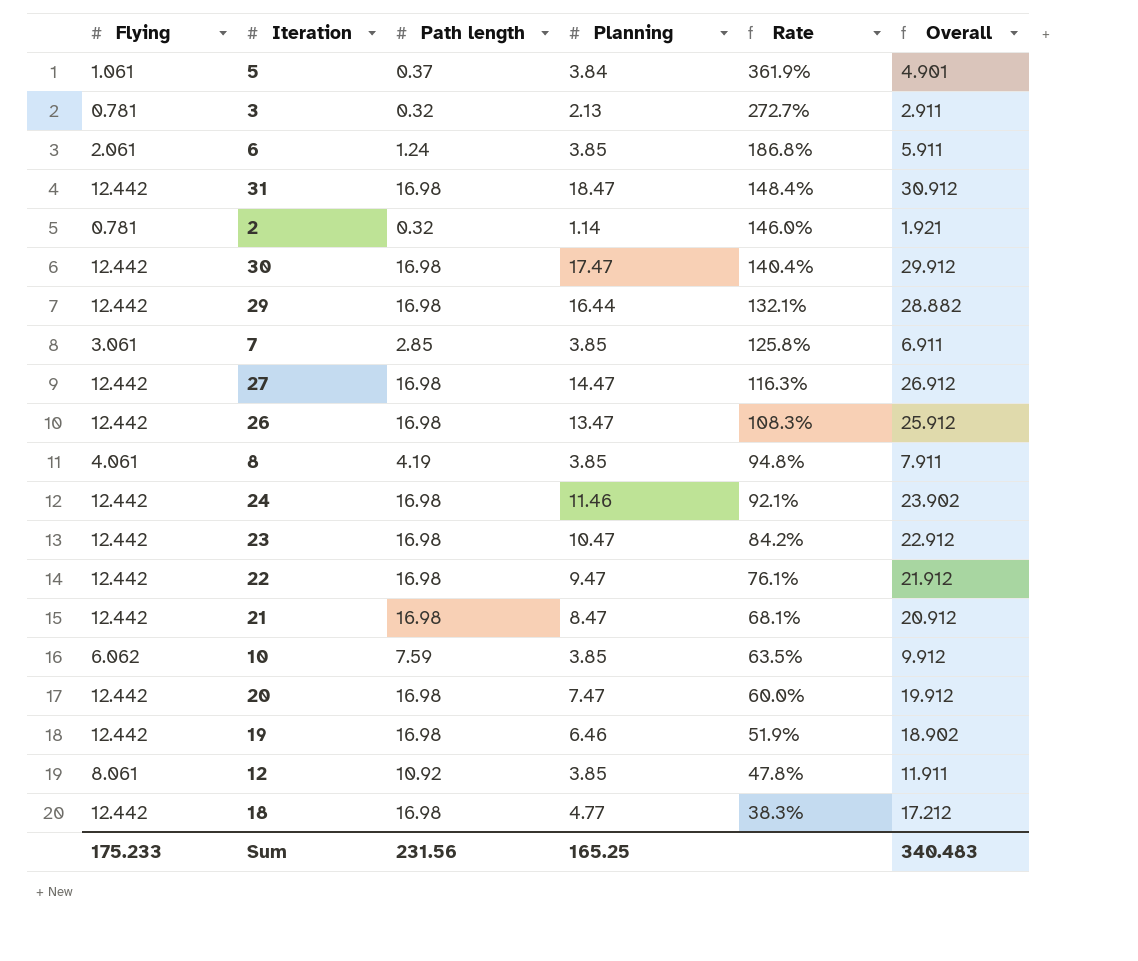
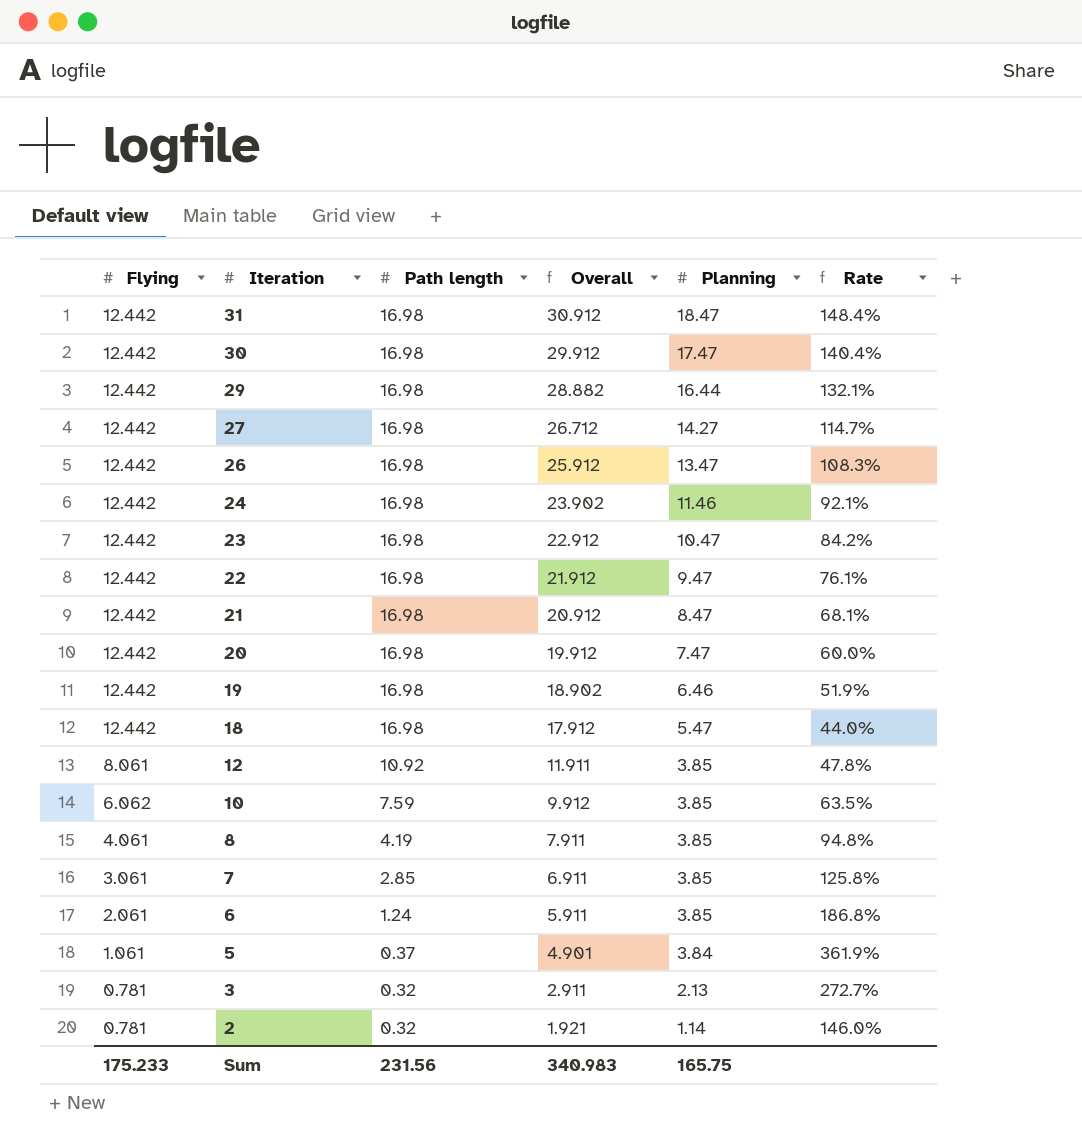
row order: Rate descending -> Flying descending
column Overall | position: 6 -> 4
27 | Overall: 26.912 -> 26.712
27 | Planning: 14.47 -> 14.27
27 | Rate: 116.3% -> 114.7%
18 | Overall: 17.212 -> 17.912
18 | Planning: 4.77 -> 5.47
18 | Rate: 38.3% -> 44.0%
Sum | Overall: 340.483 -> 340.983
Sum | Planning: 165.25 -> 165.75

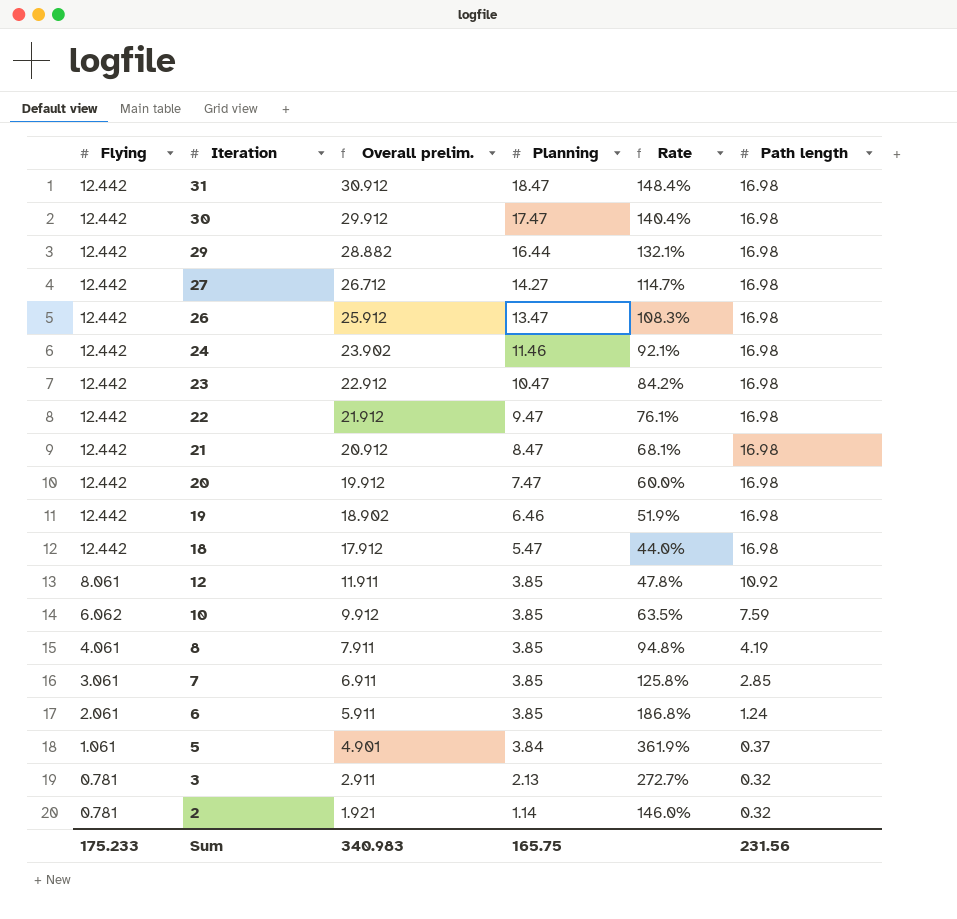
column name: Overall -> Overall prelim.
column Path length | position: 3 -> 6

